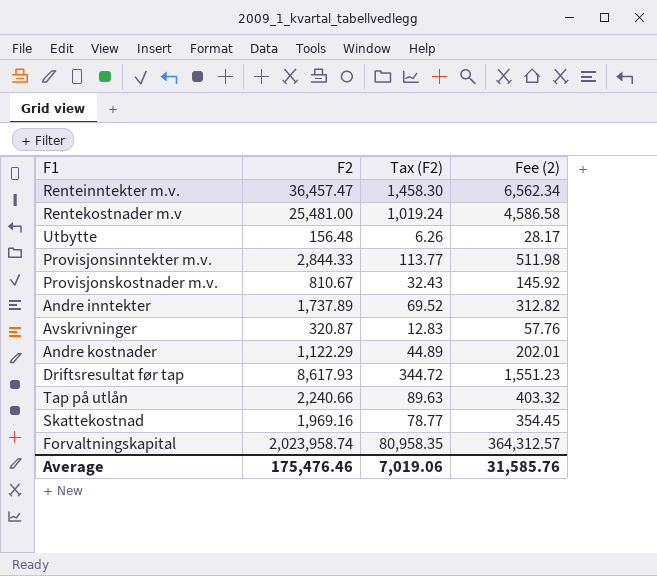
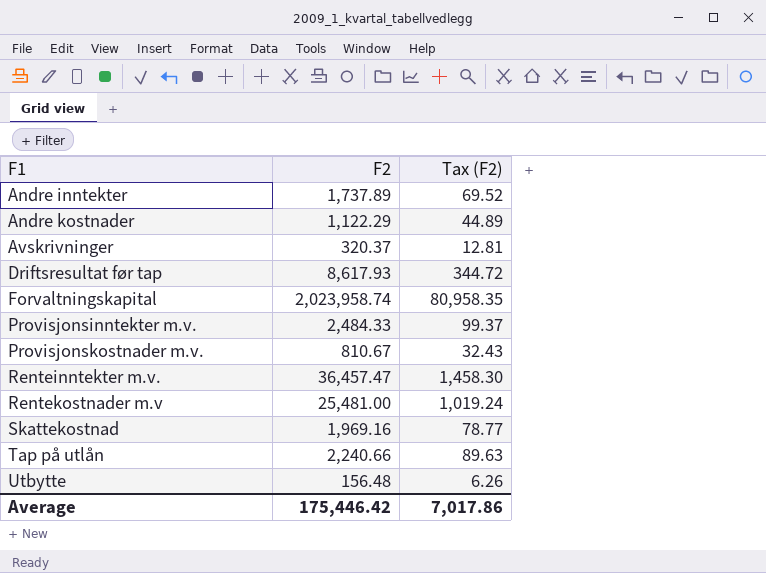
row order: none -> F1 ascending
column Fee (2) | formula: [F2] * 0.18 -> none
Avskrivninger | F2: 320.87 -> 320.37
Avskrivninger | Tax (F2): 12.83 -> 12.81
Provisjonsinntekter m.v. | F2: 2,844.33 -> 2,484.33
Provisjonsinntekter m.v. | Tax (F2): 113.77 -> 99.37
Average | F2: 175,476.46 -> 175,446.42
Average | Tax (F2): 7,019.06 -> 7,017.86

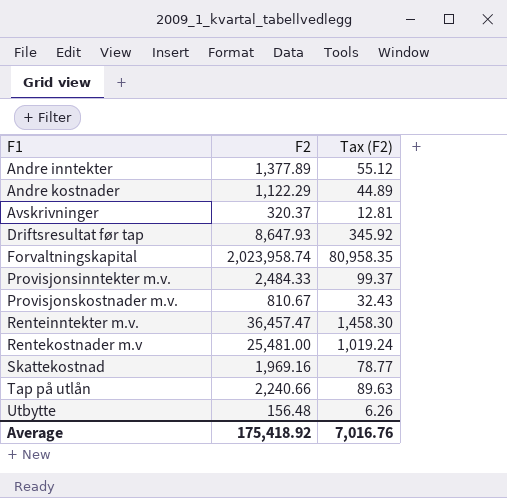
Andre inntekter | F2: 1,737.89 -> 1,377.89
Andre inntekter | Tax (F2): 69.52 -> 55.12
Driftsresultat før tap | F2: 8,617.93 -> 8,647.93
Driftsresultat før tap | Tax (F2): 344.72 -> 345.92
Average | F2: 175,446.42 -> 175,418.92
Average | Tax (F2): 7,017.86 -> 7,016.76

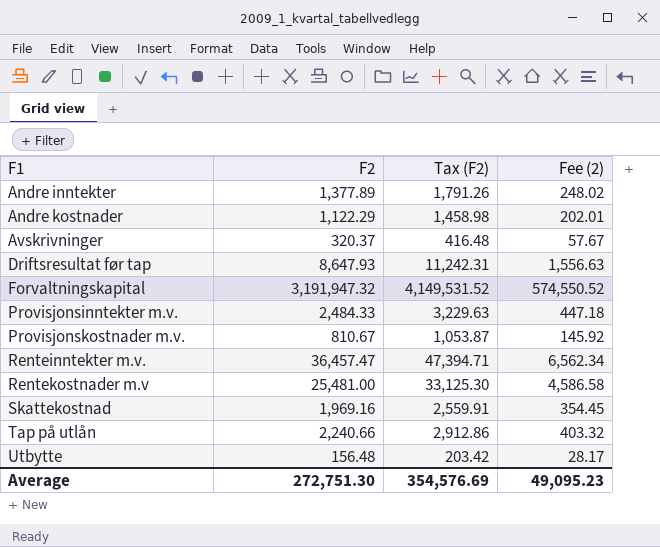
column Tax (F2) | formula: [F2] * 0.04 -> [F2] * 1.3
column Fee (2) | formula: none -> [F2] * 0.18
Forvaltningskapital | F2: 2,023,958.74 -> 3,191,947.32
Average | F2: 175,418.92 -> 272,751.30
Average | Tax (F2): 7,016.76 -> 354,576.69

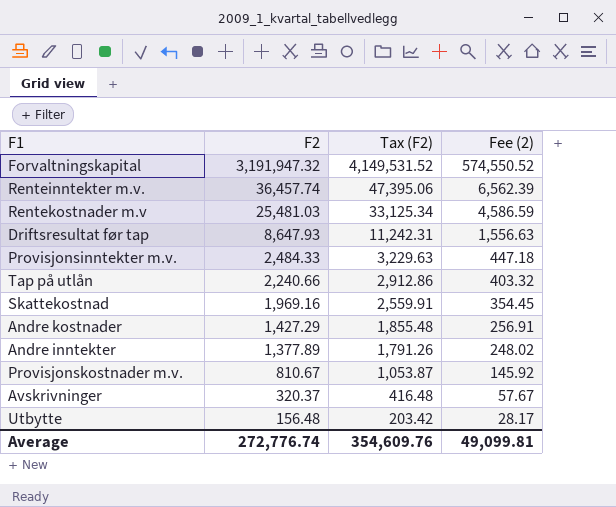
row order: F1 ascending -> F2 descending
Renteinntekter m.v. | F2: 36,457.47 -> 36,457.74
Renteinntekter m.v. | Tax (F2): 47,394.71 -> 47,395.06
Renteinntekter m.v. | Fee (2): 6,562.34 -> 6,562.39
Rentekostnader m.v | F2: 25,481.00 -> 25,481.03
Rentekostnader m.v | Tax (F2): 33,125.30 -> 33,125.34
Rentekostnader m.v | Fee (2): 4,586.58 -> 4,586.59
Andre kostnader | F2: 1,122.29 -> 1,427.29
Andre kostnader | Tax (F2): 1,458.98 -> 1,855.48
Andre kostnader | Fee (2): 202.01 -> 256.91
Average | F2: 272,751.30 -> 272,776.74
Average | Tax (F2): 354,576.69 -> 354,609.76
Average | Fee (2): 49,095.23 -> 49,099.81

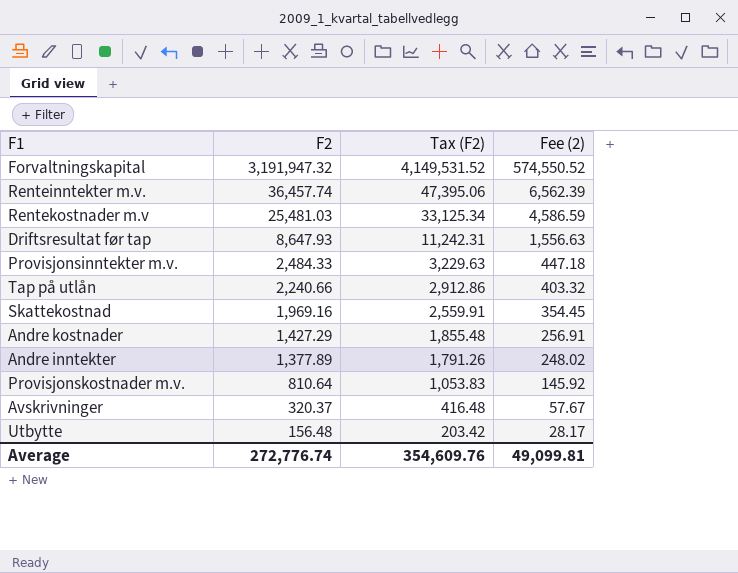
Provisjonskostnader m.v. | F2: 810.67 -> 810.64
Provisjonskostnader m.v. | Tax (F2): 1,053.87 -> 1,053.83

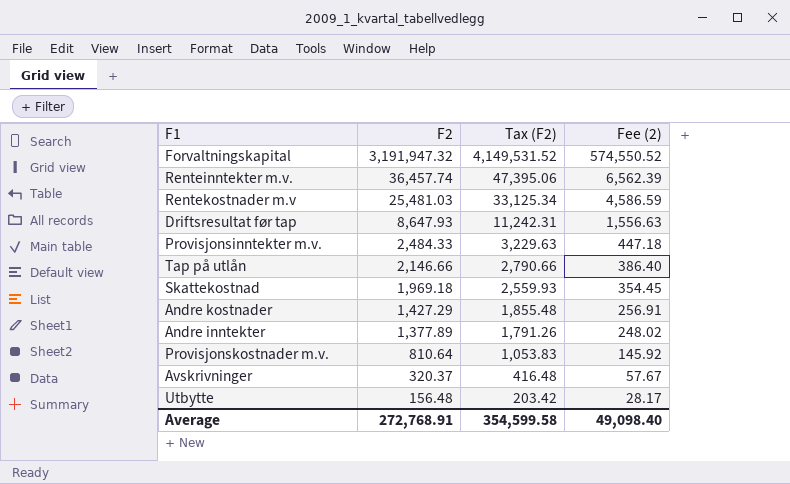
Tap på utlån | F2: 2,240.66 -> 2,146.66
Tap på utlån | Tax (F2): 2,912.86 -> 2,790.66
Tap på utlån | Fee (2): 403.32 -> 386.40
Skattekostnad | F2: 1,969.16 -> 1,969.18
Skattekostnad | Tax (F2): 2,559.91 -> 2,559.93
Average | F2: 272,776.74 -> 272,768.91
Average | Tax (F2): 354,609.76 -> 354,599.58
Average | Fee (2): 49,099.81 -> 49,098.40

